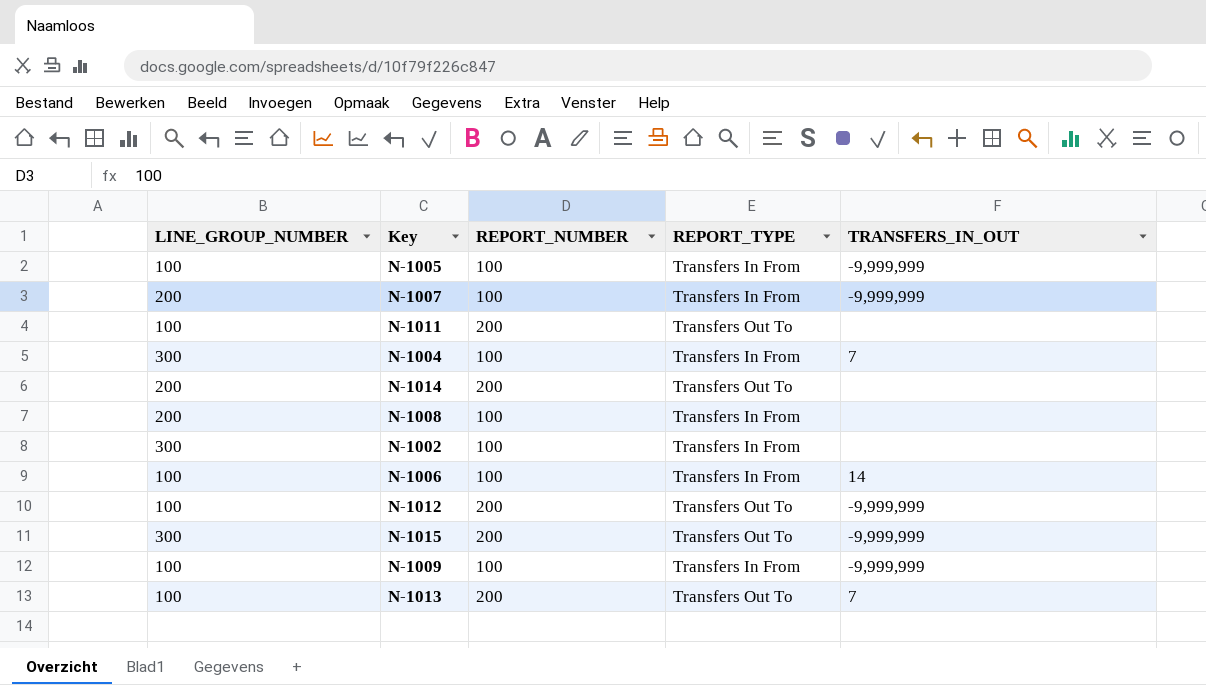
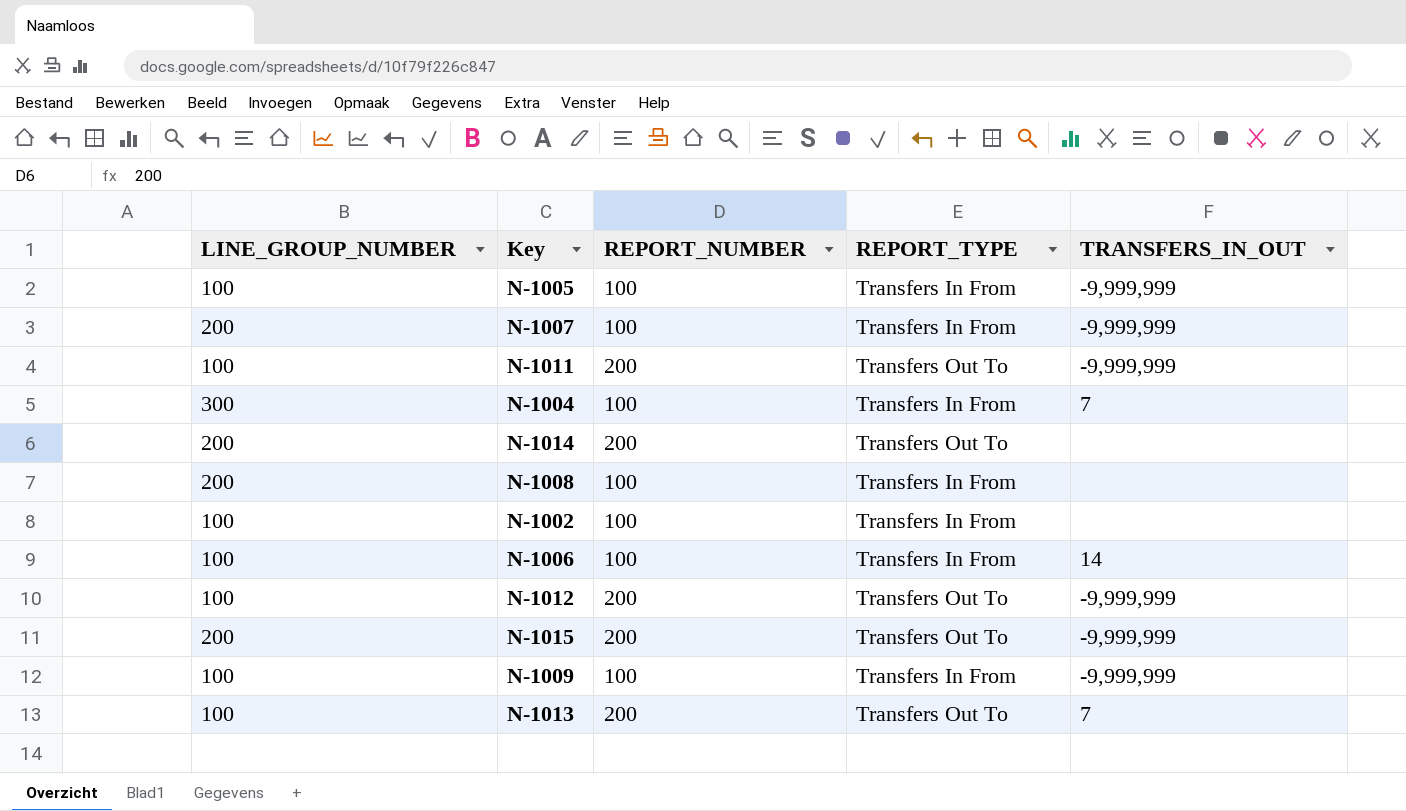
N-1011 | TRANSFERS_IN_OUT: none -> -9,999,999
N-1002 | LINE_GROUP_NUMBER: 300 -> 100
N-1015 | LINE_GROUP_NUMBER: 300 -> 200

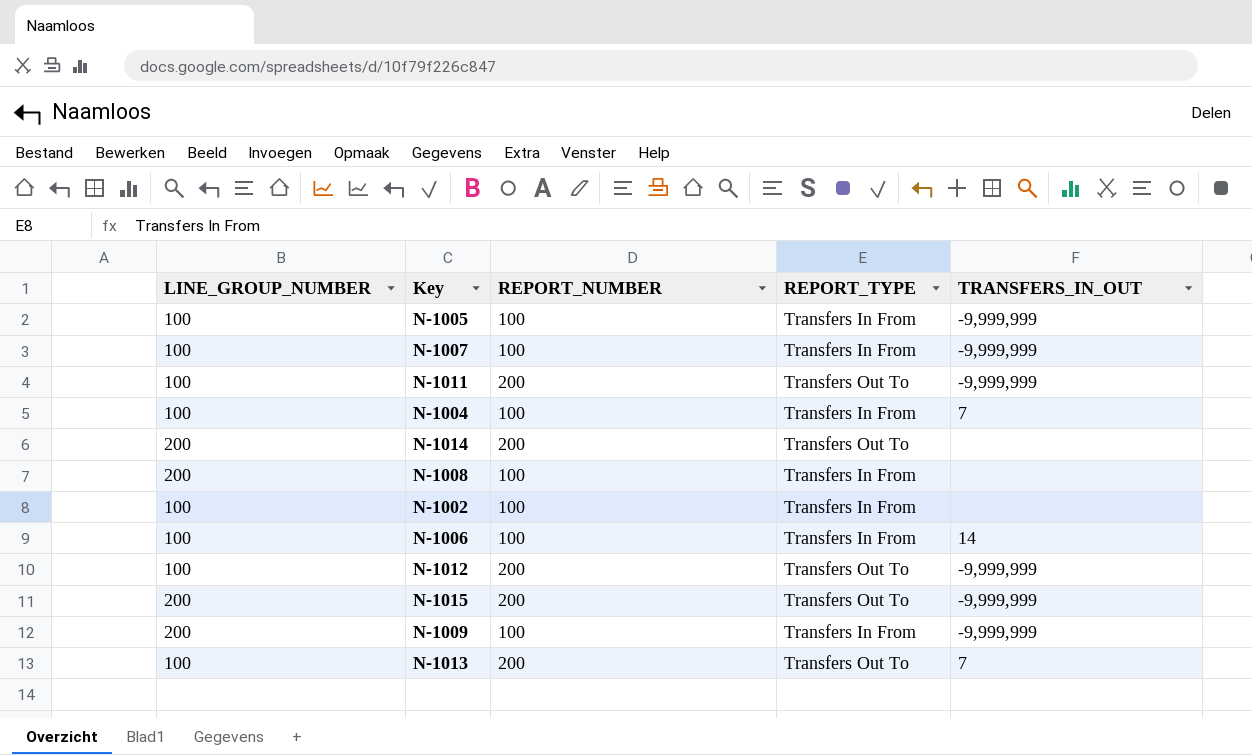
N-1007 | LINE_GROUP_NUMBER: 200 -> 100
N-1004 | LINE_GROUP_NUMBER: 300 -> 100
N-1009 | LINE_GROUP_NUMBER: 100 -> 200

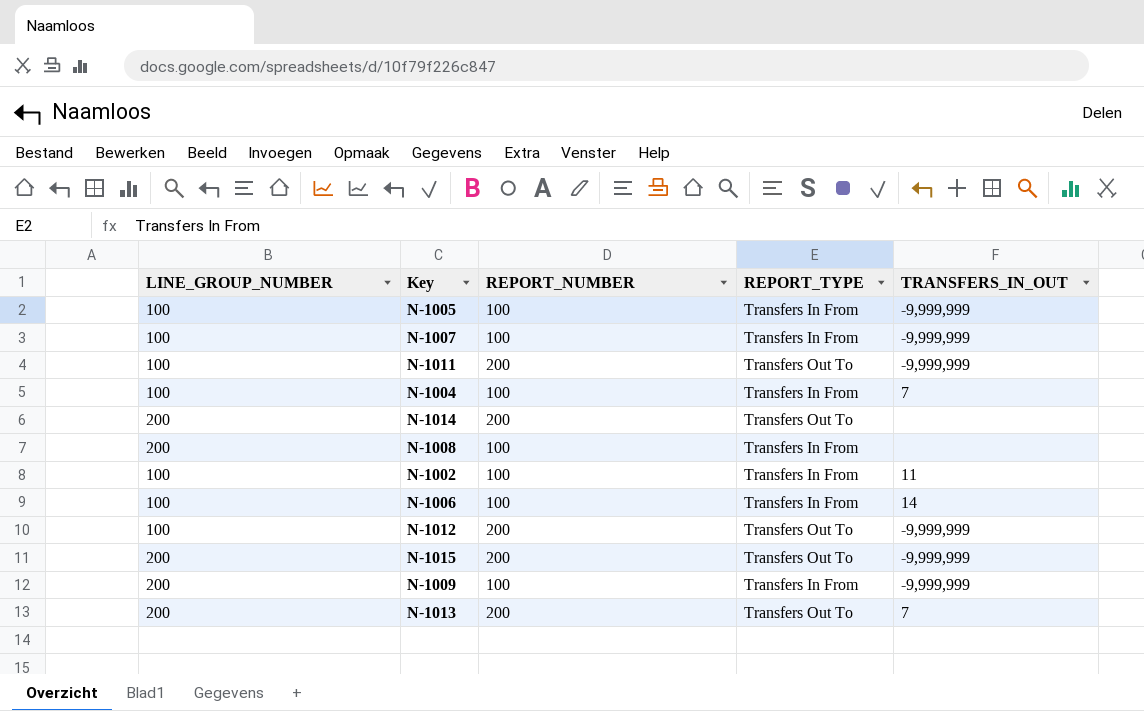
N-1002 | TRANSFERS_IN_OUT: none -> 11
N-1013 | LINE_GROUP_NUMBER: 100 -> 200

